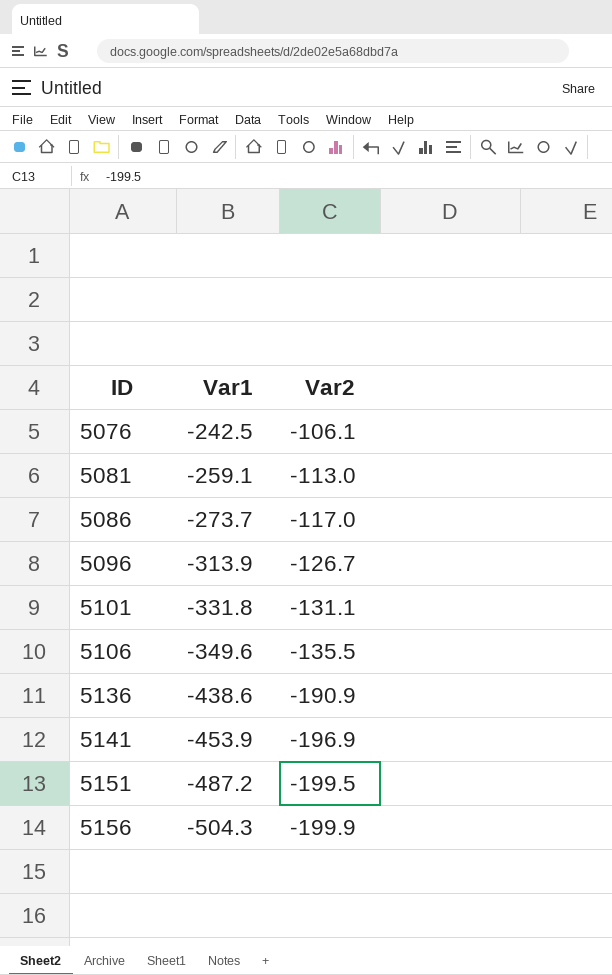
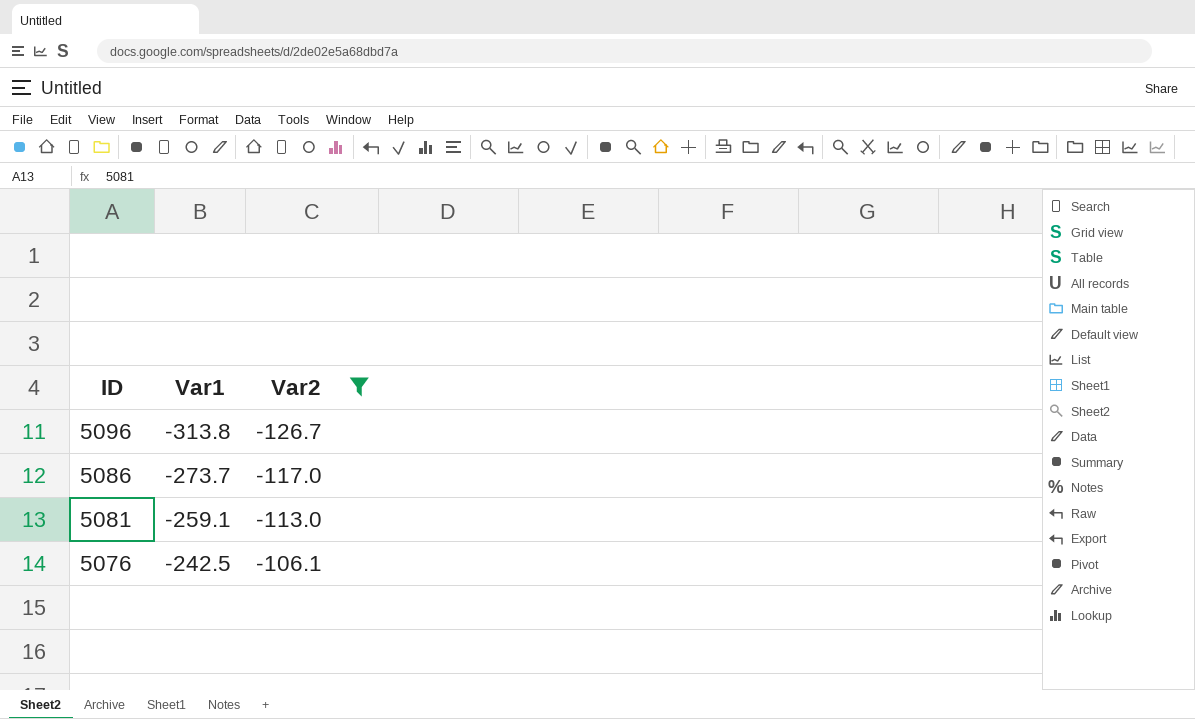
filter: none -> Var2 >= -126.7
row order: ID ascending -> ID descending
5096 | Var1: -313.9 -> -313.8

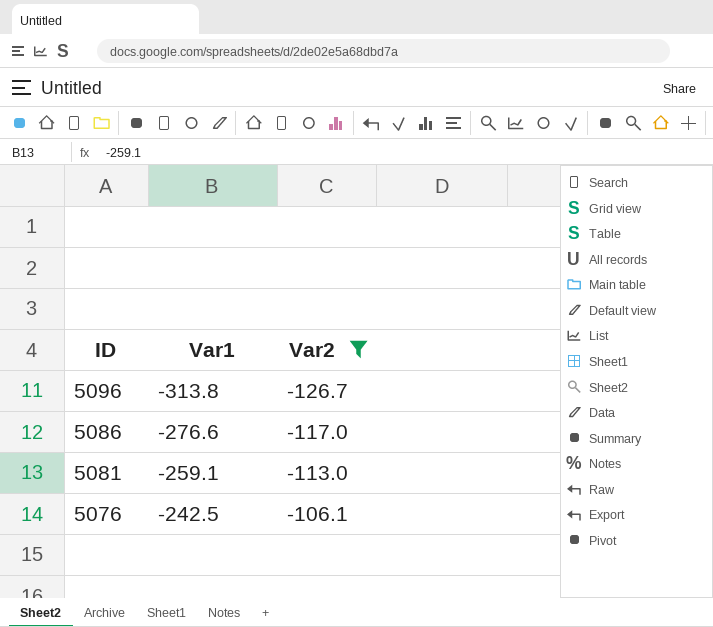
5086 | Var1: -273.7 -> -276.6

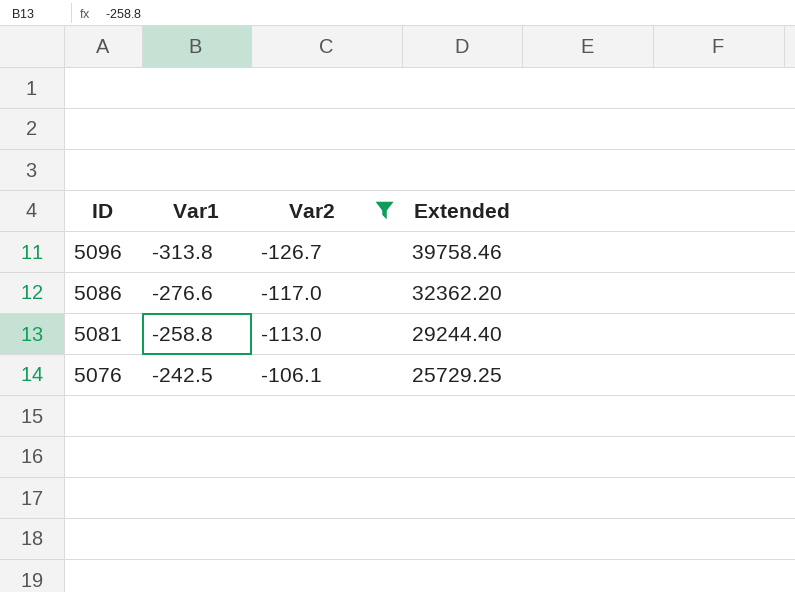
column Extended | formula: none -> [Var1] * [Var2]
5081 | Var1: -259.1 -> -258.8

